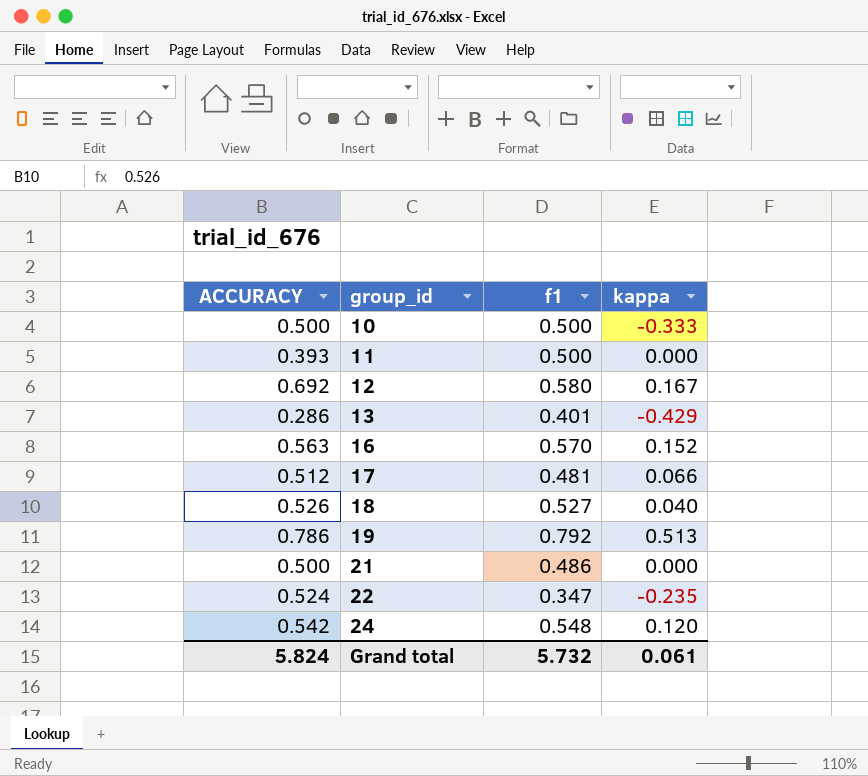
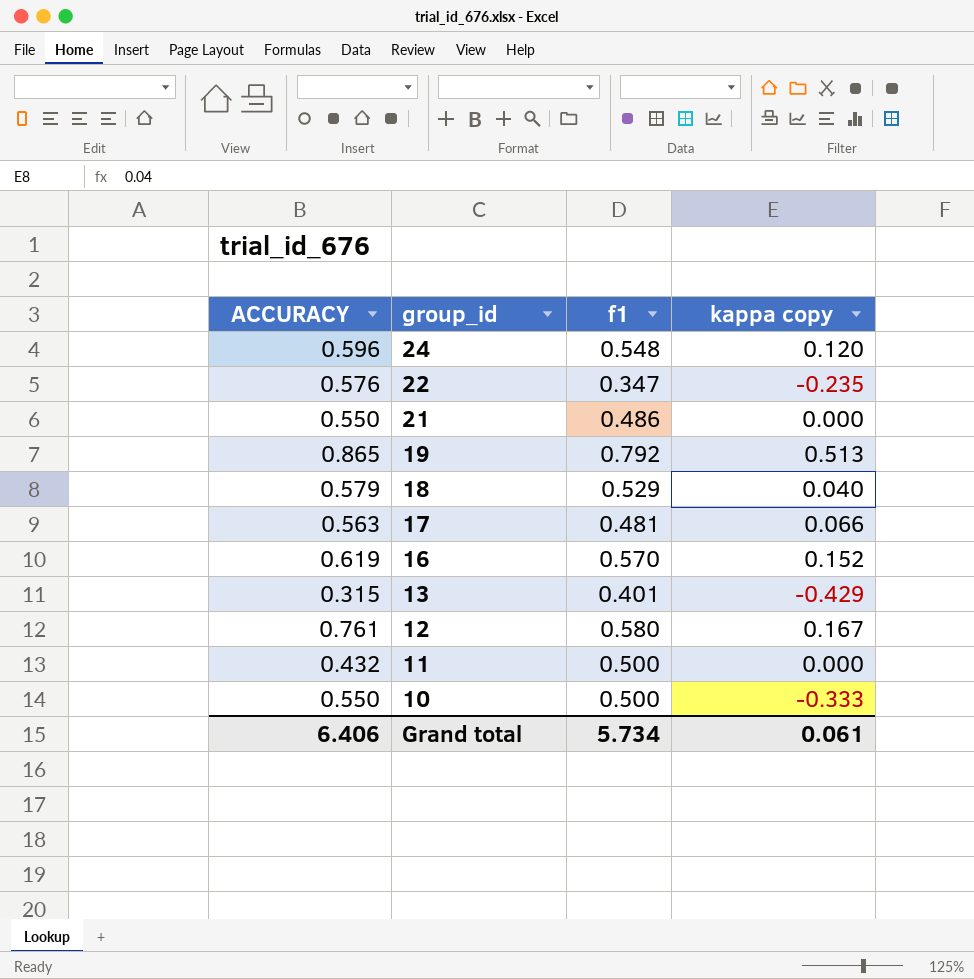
row order: group_id ascending -> group_id descending
column name: kappa -> kappa copy
24 | ACCURACY: 0.542 -> 0.596
22 | ACCURACY: 0.524 -> 0.576
21 | ACCURACY: 0.500 -> 0.550
19 | ACCURACY: 0.786 -> 0.865
18 | ACCURACY: 0.526 -> 0.579
18 | f1: 0.527 -> 0.529
17 | ACCURACY: 0.512 -> 0.563
16 | ACCURACY: 0.563 -> 0.619
13 | ACCURACY: 0.286 -> 0.315
12 | ACCURACY: 0.692 -> 0.761
11 | ACCURACY: 0.393 -> 0.432
10 | ACCURACY: 0.500 -> 0.550
Grand total | ACCURACY: 5.824 -> 6.406
Grand total | f1: 5.732 -> 5.734

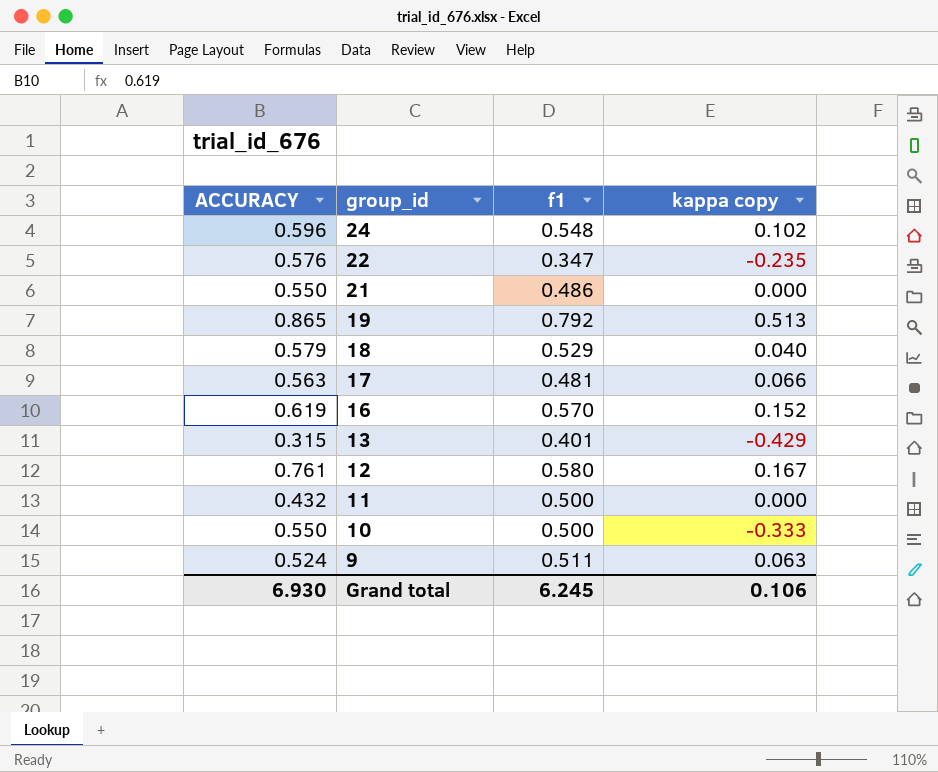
24 | kappa copy: 0.120 -> 0.102
row 9: none -> 0.524 | 0.511 | 0.063
Grand total | ACCURACY: 6.406 -> 6.930
Grand total | f1: 5.734 -> 6.245
Grand total | kappa copy: 0.061 -> 0.106

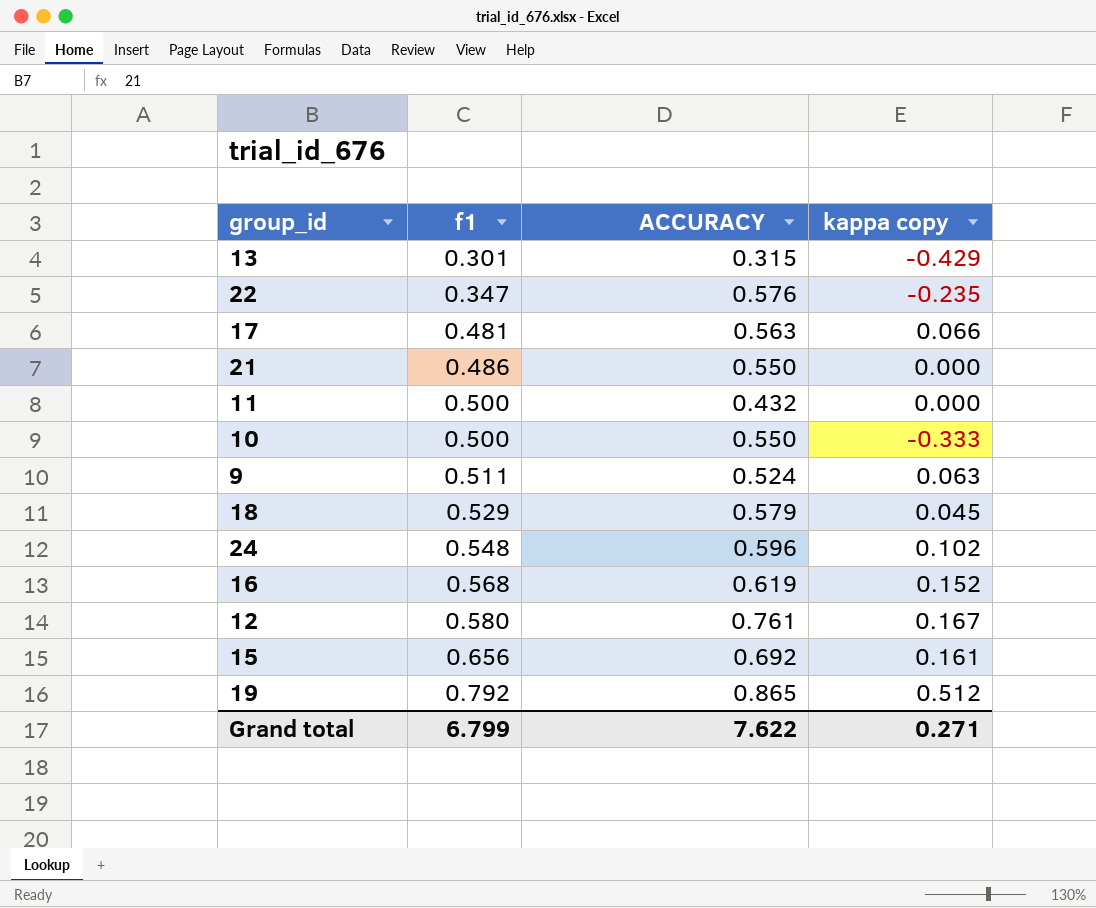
row order: group_id descending -> f1 ascending
column ACCURACY | position: 1 -> 3
13 | f1: 0.401 -> 0.301
18 | kappa copy: 0.040 -> 0.045
16 | f1: 0.570 -> 0.568
row 15: none -> 0.656 | 0.692 | 0.161
19 | kappa copy: 0.513 -> 0.512
Grand total | f1: 6.245 -> 6.799
Grand total | ACCURACY: 6.930 -> 7.622
Grand total | kappa copy: 0.106 -> 0.271

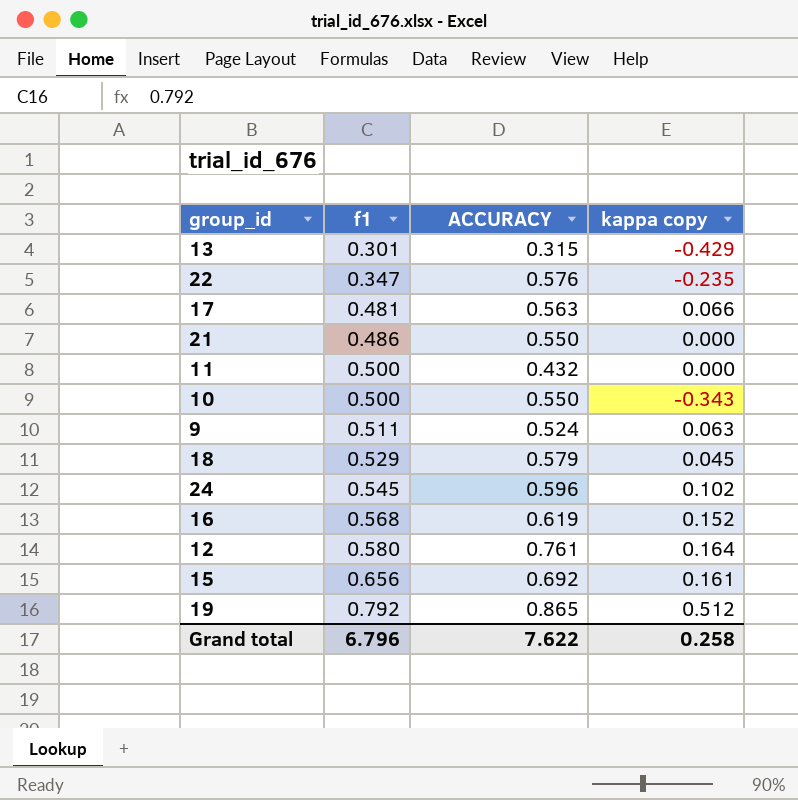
10 | kappa copy: -0.333 -> -0.343
24 | f1: 0.548 -> 0.545
12 | kappa copy: 0.167 -> 0.164
Grand total | f1: 6.799 -> 6.796
Grand total | kappa copy: 0.271 -> 0.258

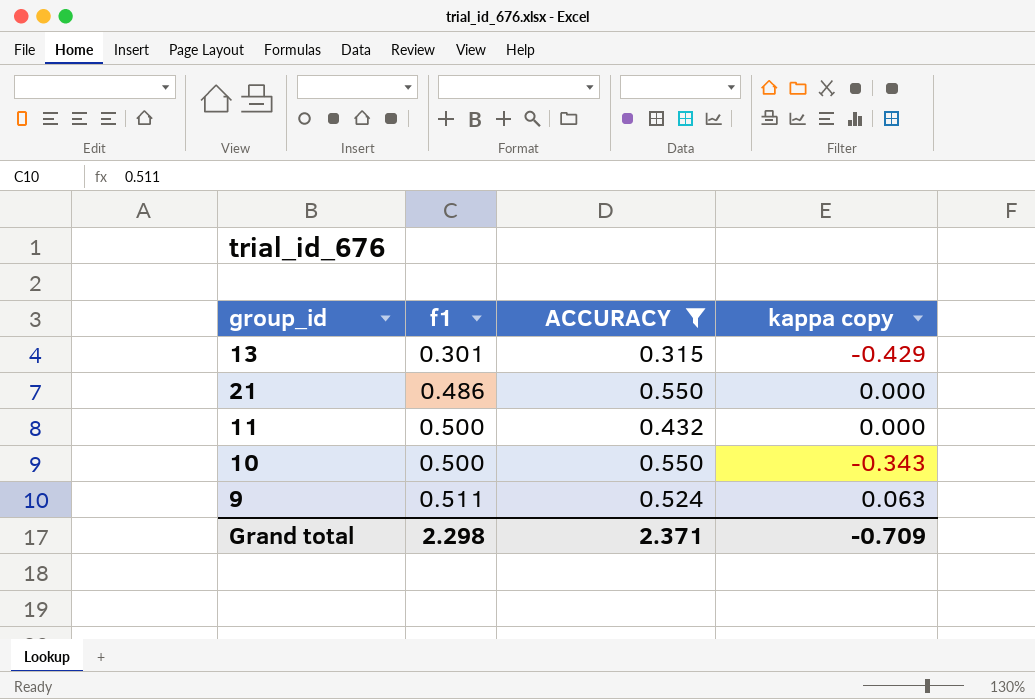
filter: none -> ACCURACY <= 0.550
Grand total | f1: 6.796 -> 2.298
Grand total | ACCURACY: 7.622 -> 2.371
Grand total | kappa copy: 0.258 -> -0.709

